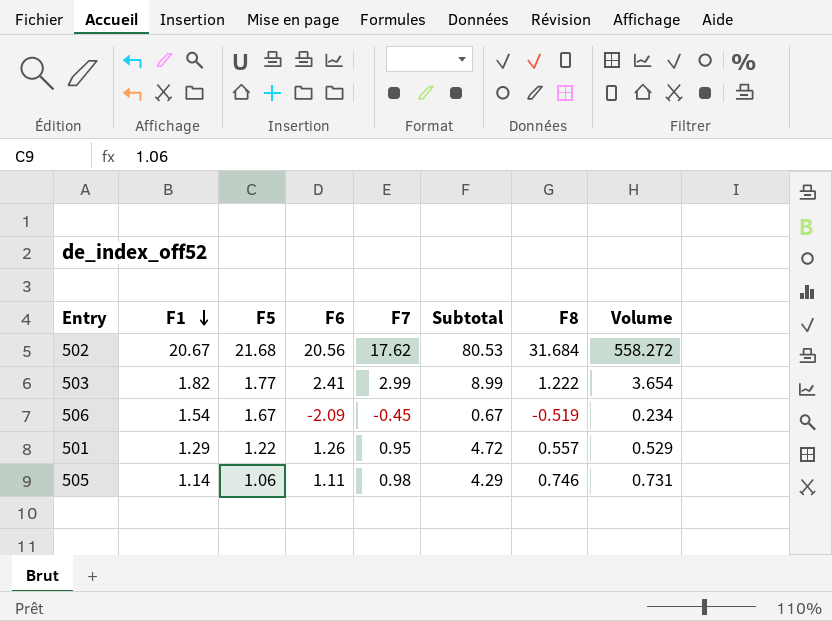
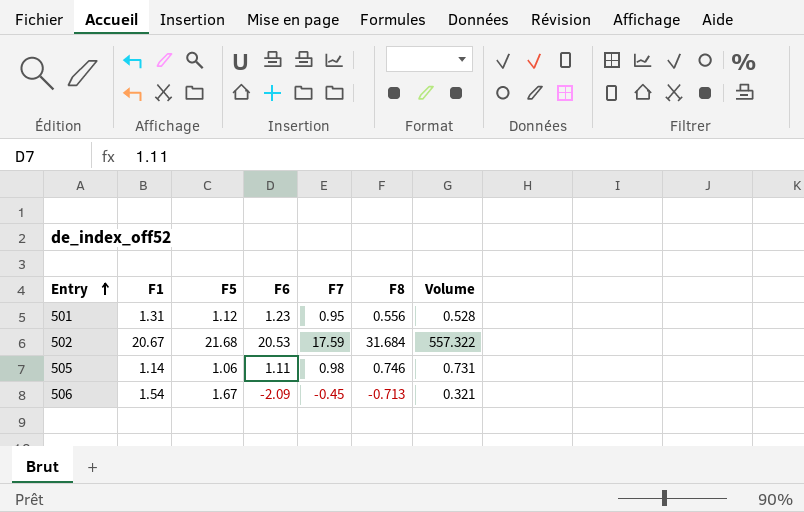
row order: F1 descending -> Entry ascending
column Subtotal | formula: [F1] + [F5] + [F6] + [F7] -> none
row 503: 1.82 | 1.77 | 2.41 | 2.99 | 8.99 | 1.222 | 3.654 -> none
501 | F1: 1.29 -> 1.31
501 | F5: 1.22 -> 1.12
501 | F6: 1.26 -> 1.23
501 | F8: 0.557 -> 0.556
501 | Volume: 0.529 -> 0.528
502 | F6: 20.56 -> 20.53
502 | F7: 17.62 -> 17.59
502 | Volume: 558.272 -> 557.322
506 | F8: -0.519 -> -0.713
506 | Volume: 0.234 -> 0.321

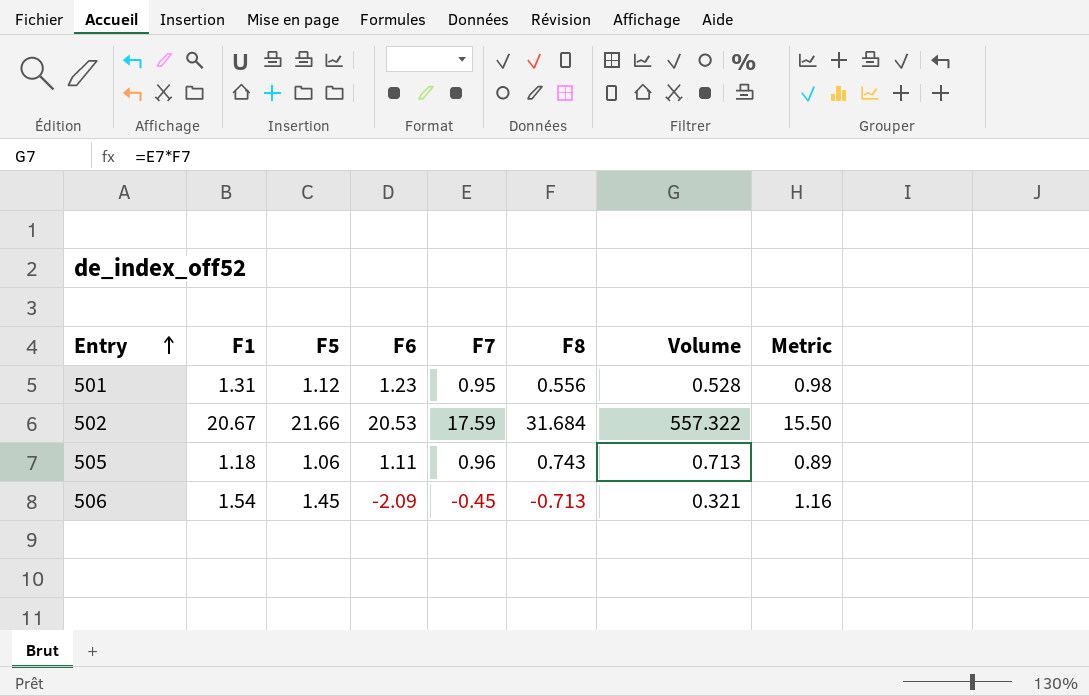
column Metric | formula: none -> [F1] * 0.75
502 | F5: 21.68 -> 21.66
505 | F1: 1.14 -> 1.18
505 | F7: 0.98 -> 0.96
505 | F8: 0.746 -> 0.743
505 | Volume: 0.731 -> 0.713
506 | F5: 1.67 -> 1.45

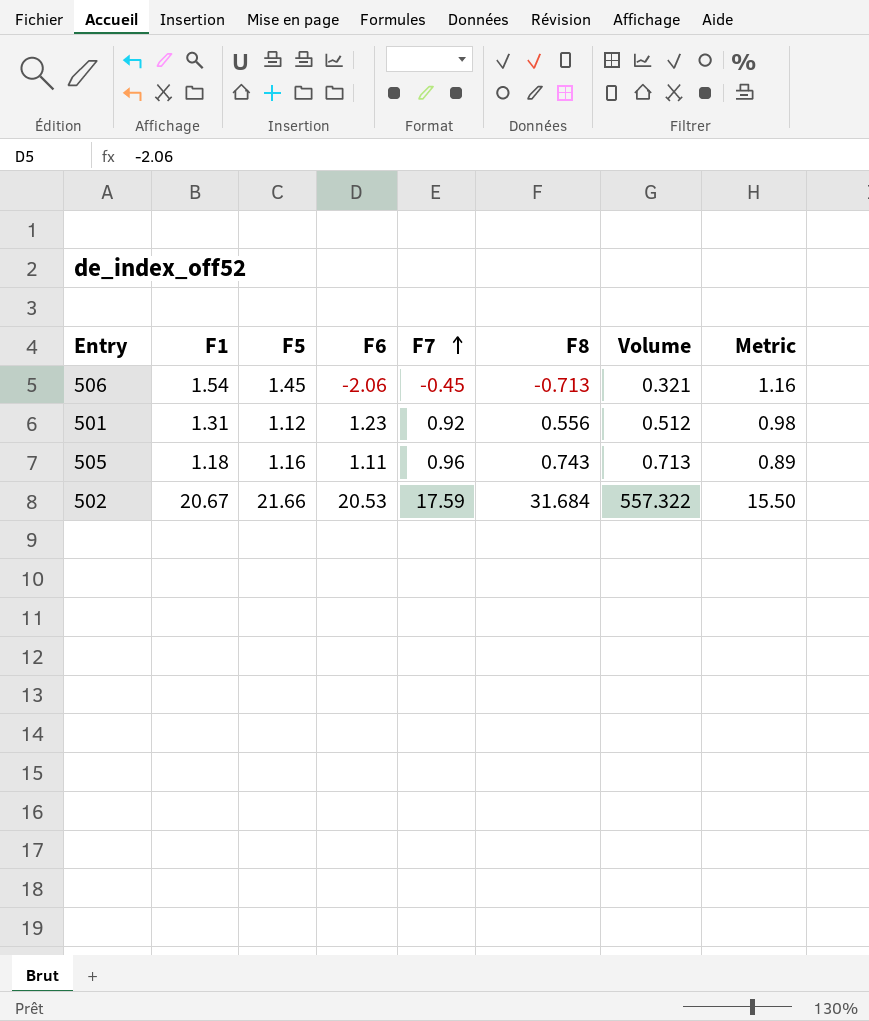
row order: Entry ascending -> F7 ascending
506 | F6: -2.09 -> -2.06
501 | F7: 0.95 -> 0.92
501 | Volume: 0.528 -> 0.512
505 | F5: 1.06 -> 1.16

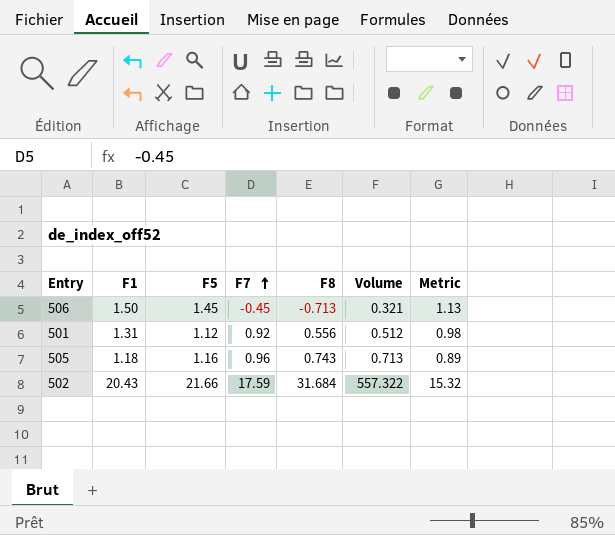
column F6 | position: 4 -> none
506 | F1: 1.54 -> 1.50
506 | Metric: 1.16 -> 1.13
502 | F1: 20.67 -> 20.43
502 | Metric: 15.50 -> 15.32

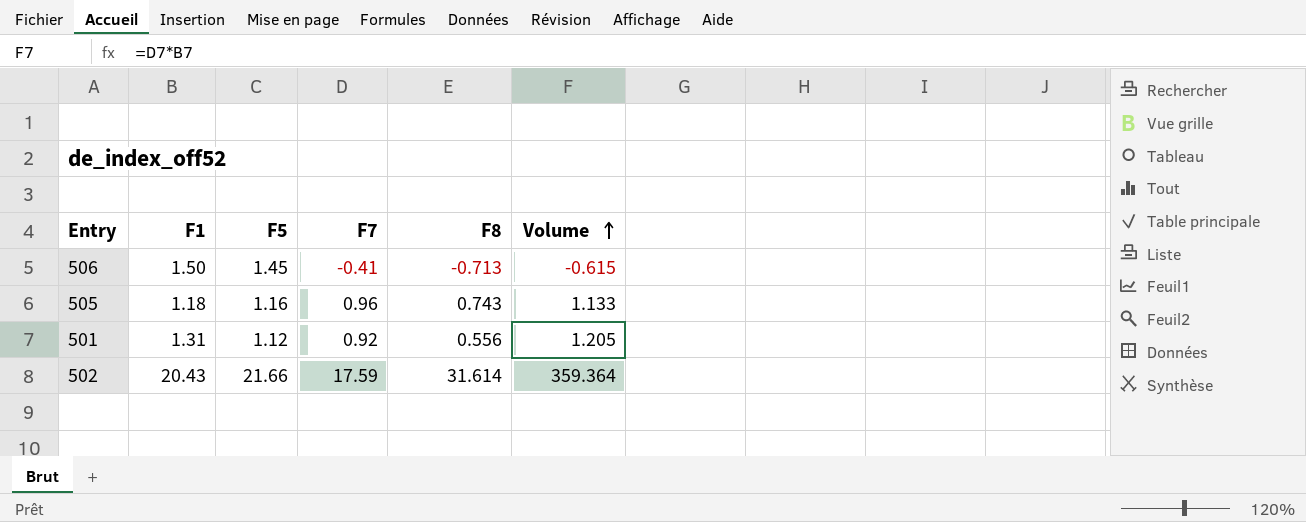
row order: F7 ascending -> Volume ascending
column Metric | formula: [F1] * 0.75 -> none
column Volume | formula: [F7] * [F8] -> [F1] * [F7]
506 | F7: -0.45 -> -0.41
502 | F8: 31.684 -> 31.614

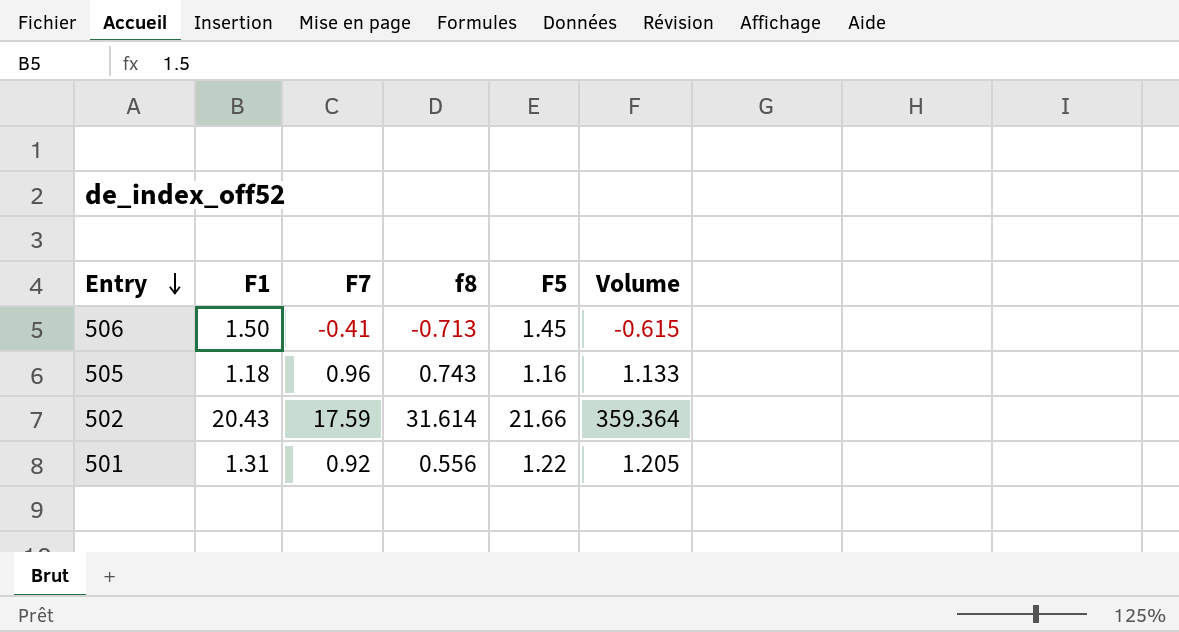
row order: Volume ascending -> Entry descending
column name: F8 -> f8
column F5 | position: 3 -> 5
501 | F5: 1.12 -> 1.22

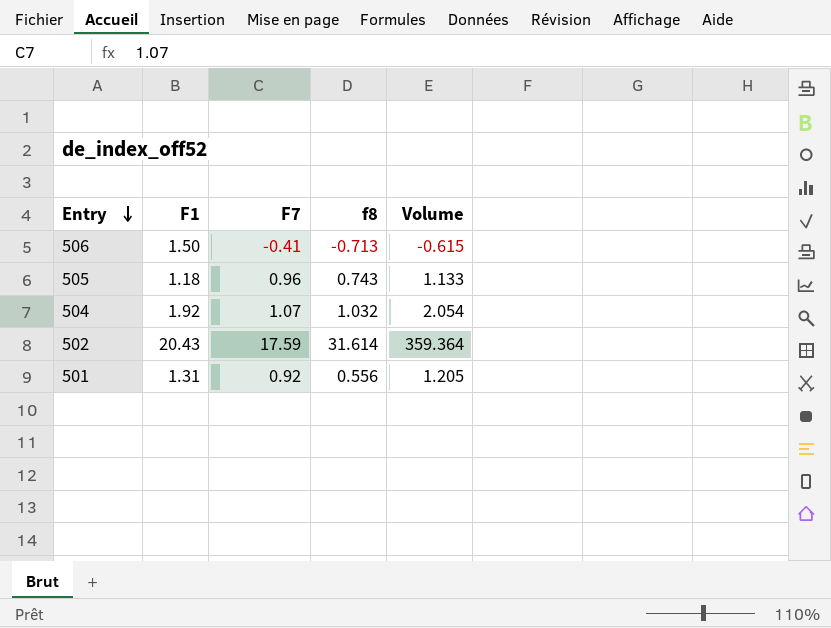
column F5 | position: 5 -> none
row 504: none -> 1.92 | 1.07 | 1.032 | 2.054

